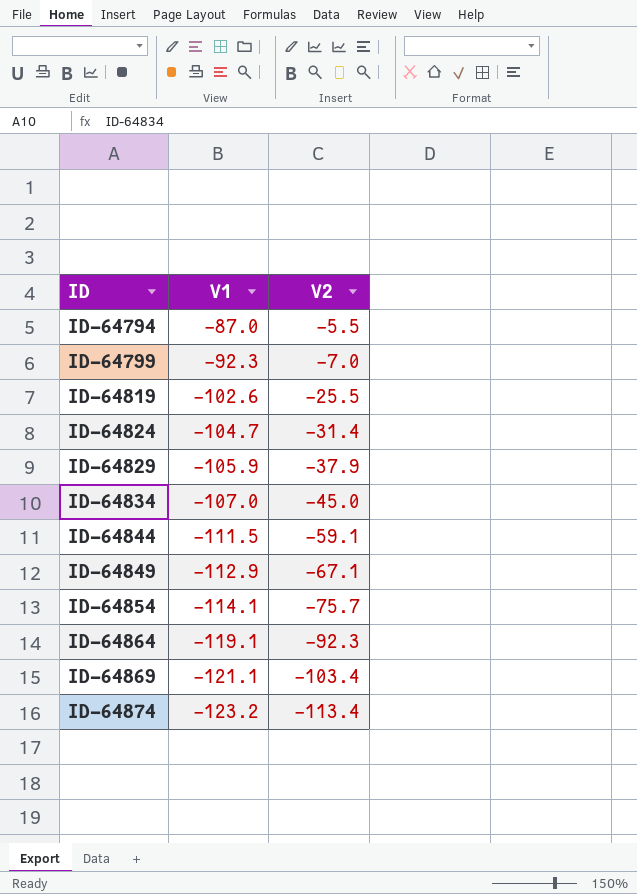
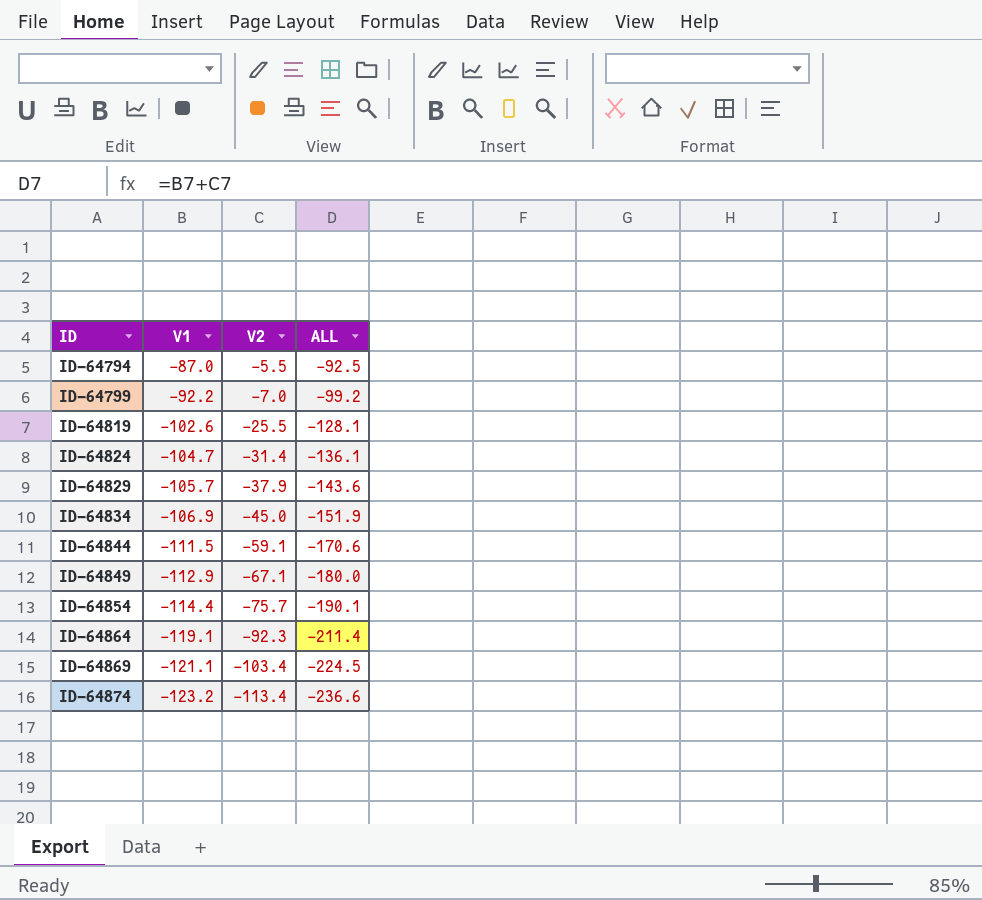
column ALL | formula: none -> [V1] + [V2]
ID-64799 | V1: -92.3 -> -92.2
ID-64829 | V1: -105.9 -> -105.7
ID-64834 | V1: -107.0 -> -106.9
ID-64854 | V1: -114.1 -> -114.4

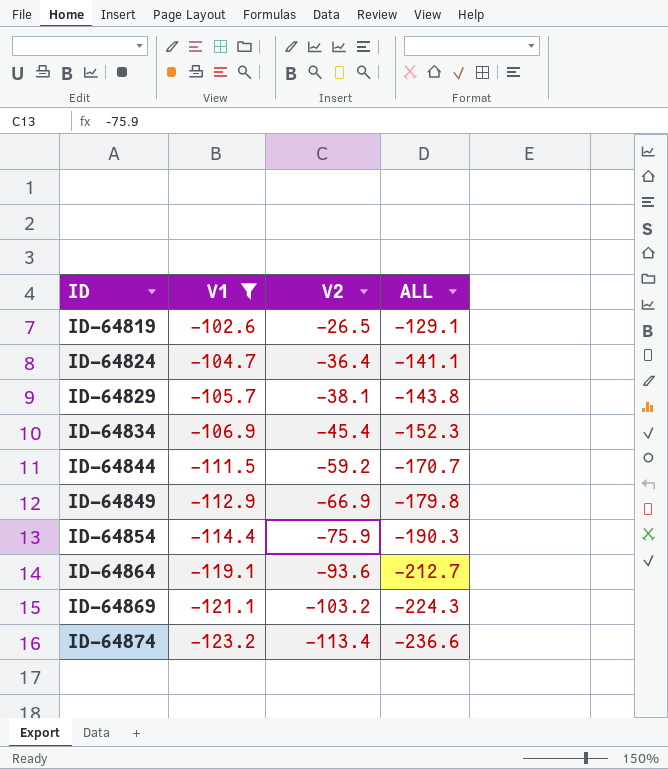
filter: none -> V1 <= -102.6
ID-64819 | V2: -25.5 -> -26.5
ID-64819 | ALL: -128.1 -> -129.1
ID-64824 | V2: -31.4 -> -36.4
ID-64824 | ALL: -136.1 -> -141.1
ID-64829 | V2: -37.9 -> -38.1
ID-64829 | ALL: -143.6 -> -143.8
ID-64834 | V2: -45.0 -> -45.4
ID-64834 | ALL: -151.9 -> -152.3
ID-64844 | V2: -59.1 -> -59.2
ID-64844 | ALL: -170.6 -> -170.7
ID-64849 | V2: -67.1 -> -66.9
ID-64849 | ALL: -180.0 -> -179.8
ID-64854 | V2: -75.7 -> -75.9
ID-64854 | ALL: -190.1 -> -190.3
ID-64864 | V2: -92.3 -> -93.6
ID-64864 | ALL: -211.4 -> -212.7
ID-64869 | V2: -103.4 -> -103.2
ID-64869 | ALL: -224.5 -> -224.3

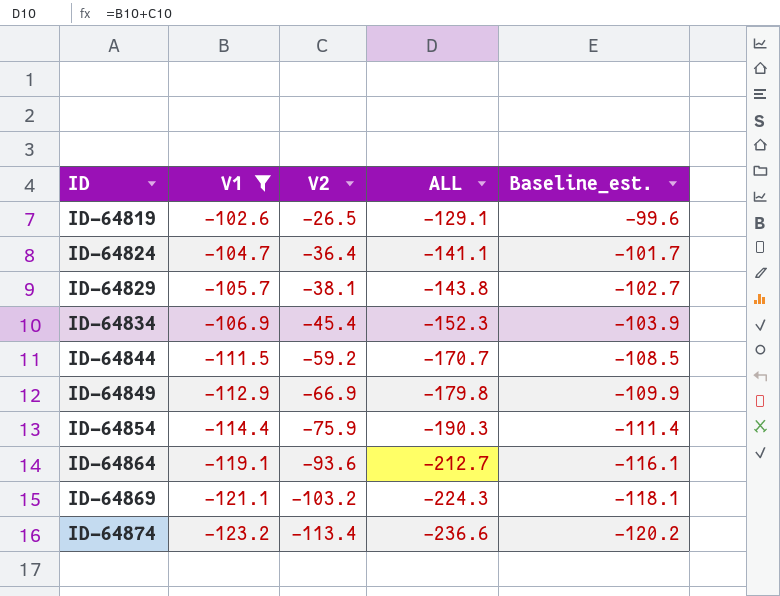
column Baseline_est. | formula: none -> [V1] + 3

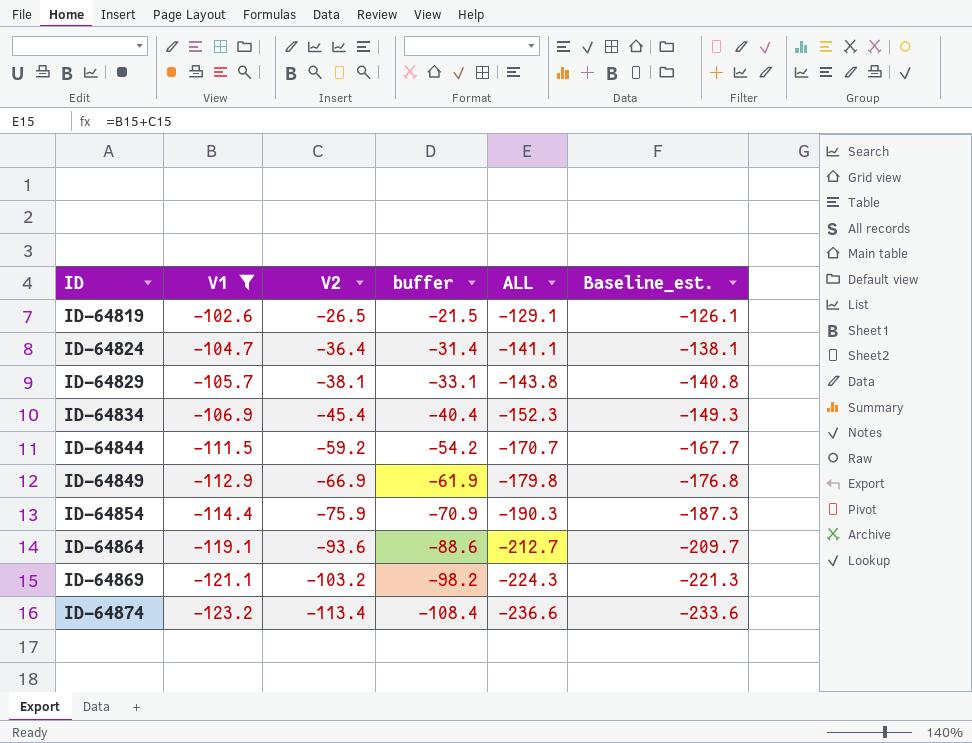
column buffer | formula: none -> [V2] + 5
column Baseline_est. | formula: [V1] + 3 -> [ALL] + 3

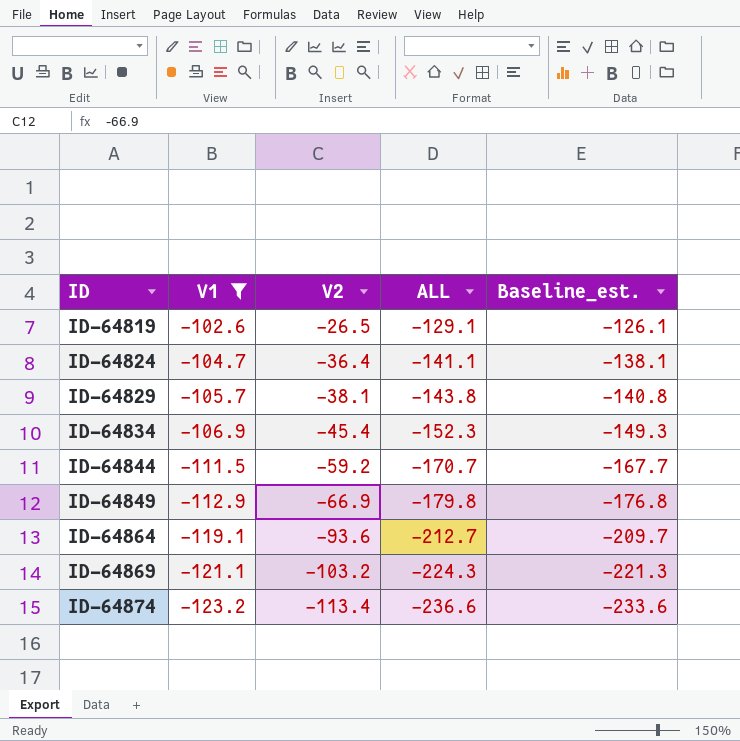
column buffer | formula: [V2] + 5 -> none
row ID-64854: -114.4 | -75.9 | -70.9 | -190.3 | -187.3 -> none

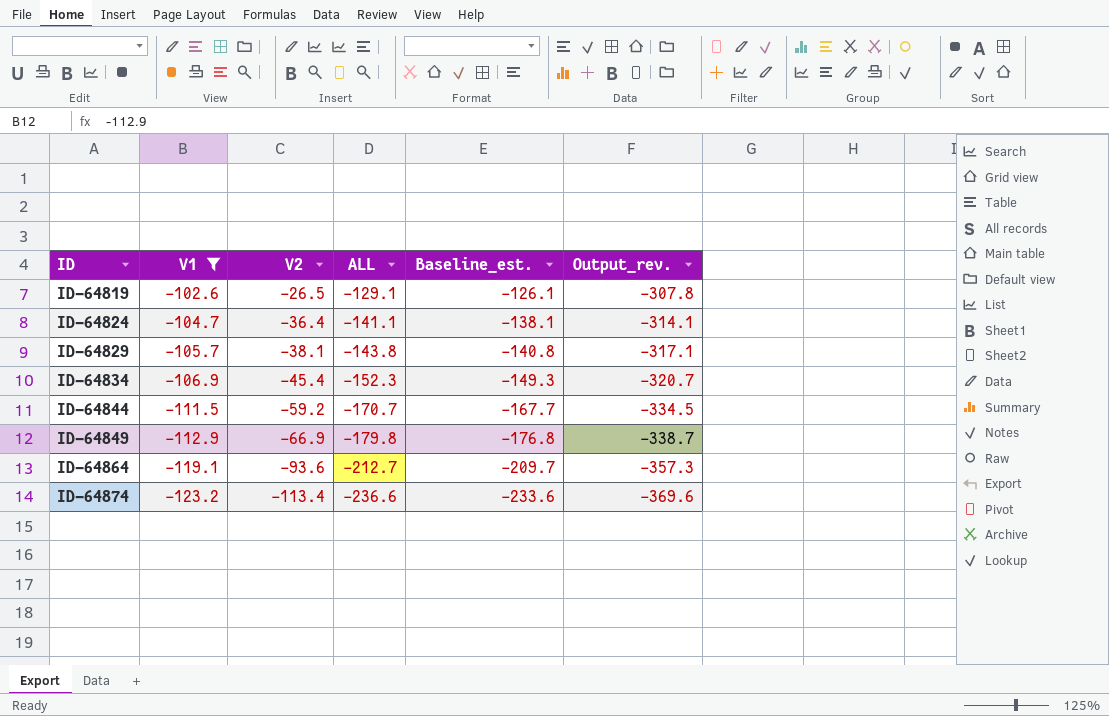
column Output_rev. | formula: none -> [V1] * 3
row ID-64869: -121.1 | -103.2 | -224.3 | -221.3 -> none

